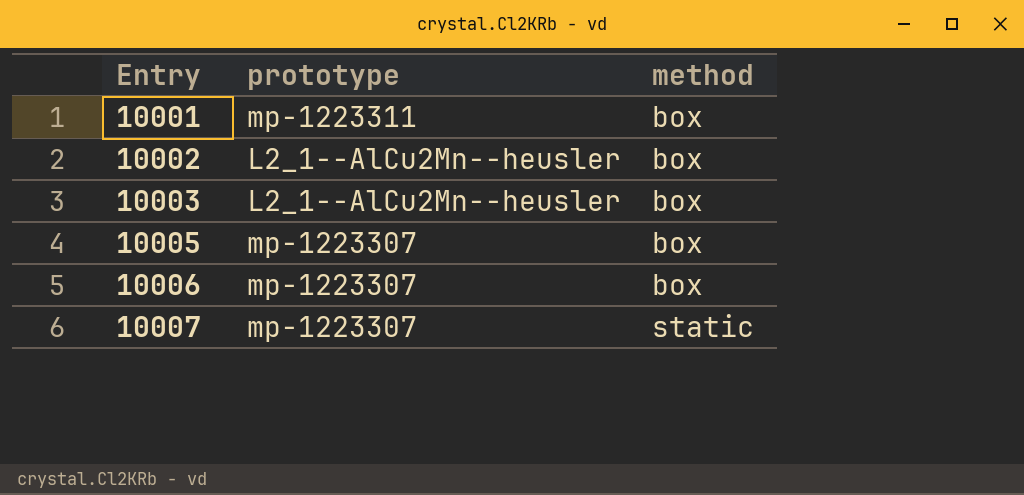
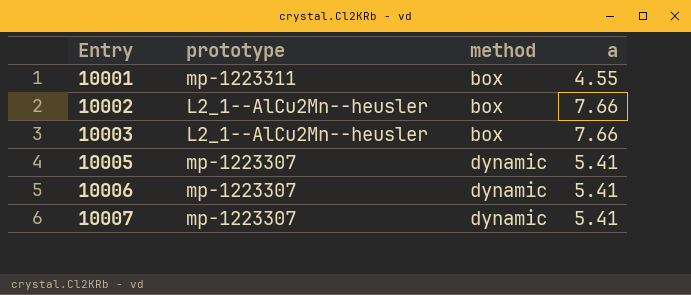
column a | position: none -> 4
10005 | method: box -> dynamic
10006 | method: box -> dynamic
10007 | method: static -> dynamic

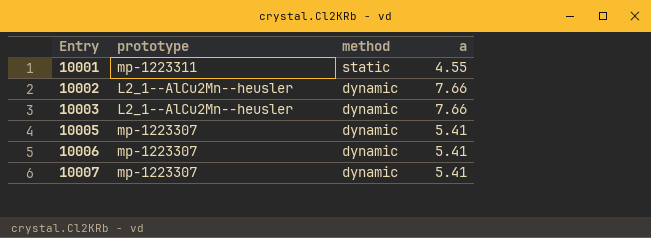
10001 | method: box -> static
10002 | method: box -> dynamic
10003 | method: box -> dynamic

